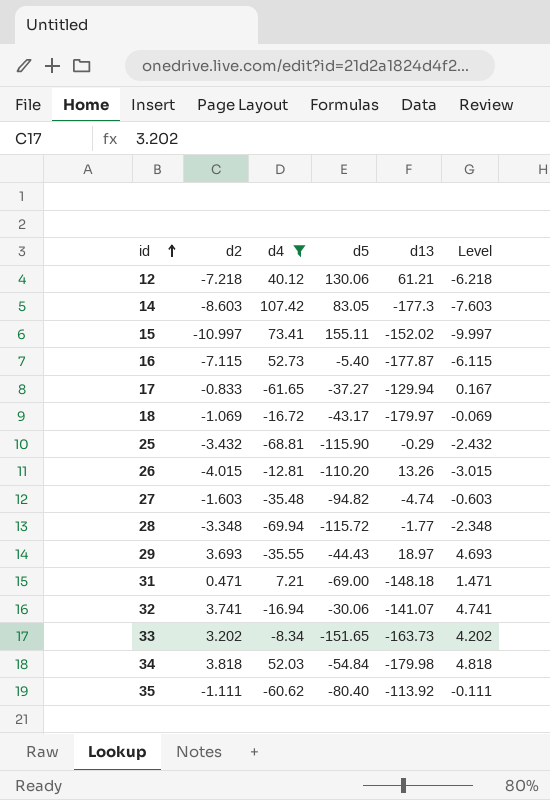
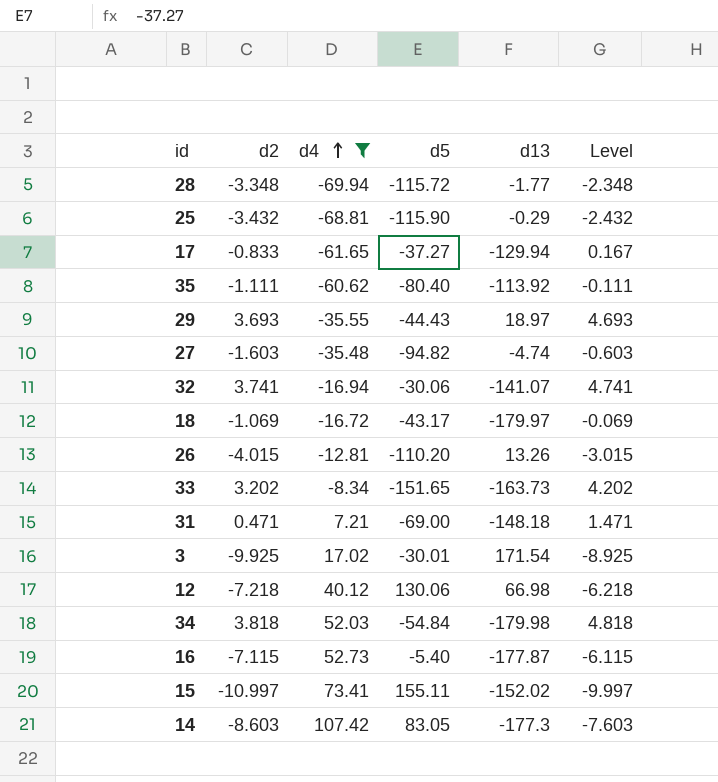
row order: id ascending -> d4 ascending
row 3: none -> -9.925 | 17.02 | -30.01 | 171.54 | -8.925
12 | d13: 61.21 -> 66.98

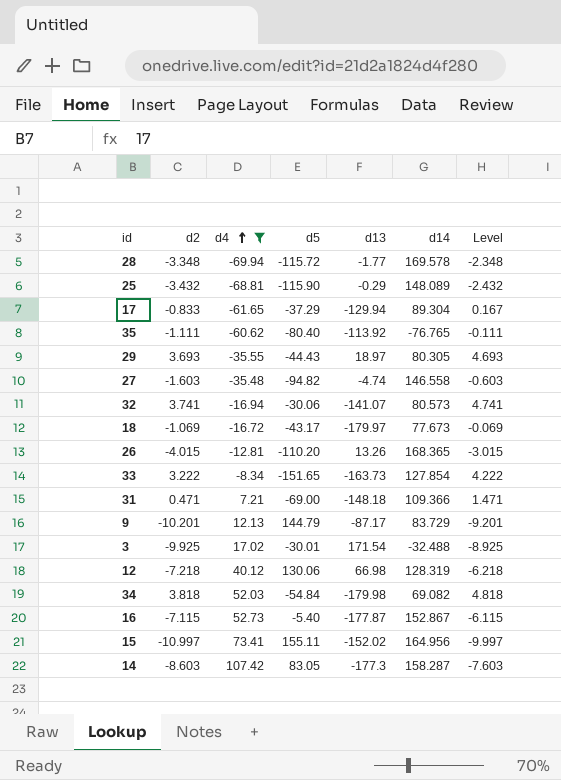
column d14 | position: none -> 6
17 | d5: -37.27 -> -37.29
33 | d2: 3.202 -> 3.222
33 | Level: 4.202 -> 4.222
row 9: none -> -10.201 | 12.13 | 144.79 | -87.17 | 83.729 | -9.201

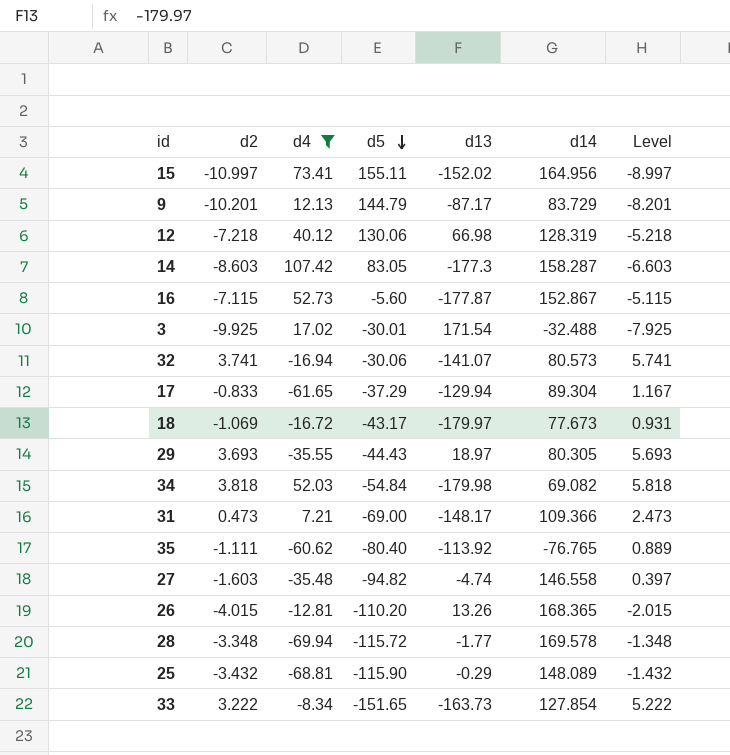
row order: d4 ascending -> d5 descending
column Level | formula: [d2] + 1 -> [d2] + 2
16 | d5: -5.40 -> -5.60
31 | d2: 0.471 -> 0.473
31 | d13: -148.18 -> -148.17

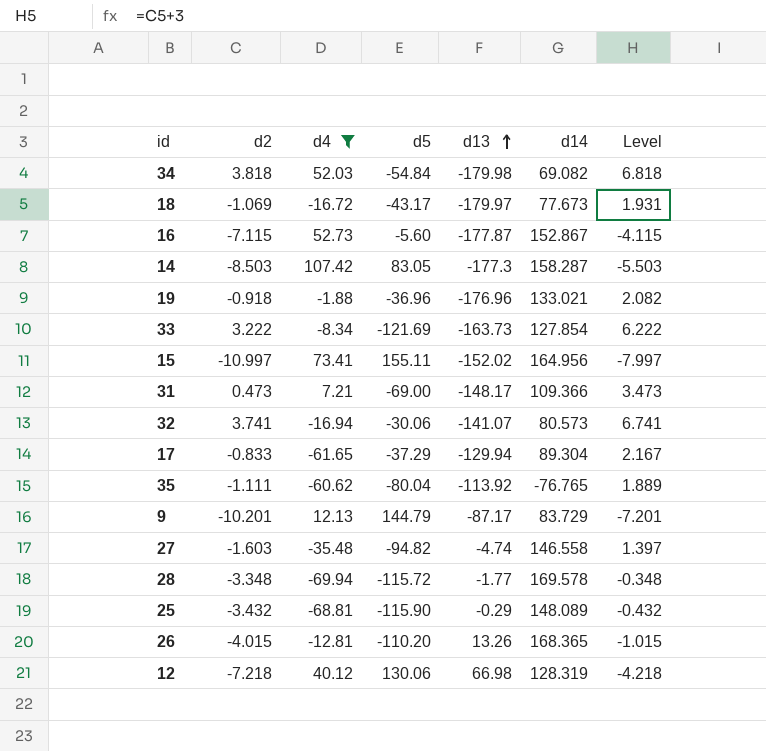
row order: d5 descending -> d13 ascending
column Level | formula: [d2] + 2 -> [d2] + 3
row 3: -9.925 | 17.02 | -30.01 | 171.54 | -32.488 | -7.925 -> none
row 29: 3.693 | -35.55 | -44.43 | 18.97 | 80.305 | 5.693 -> none
14 | d2: -8.603 -> -8.503
row 19: none -> -0.918 | -1.88 | -36.96 | -176.96 | 133.021 | 2.082
33 | d5: -151.65 -> -121.69
35 | d5: -80.40 -> -80.04

